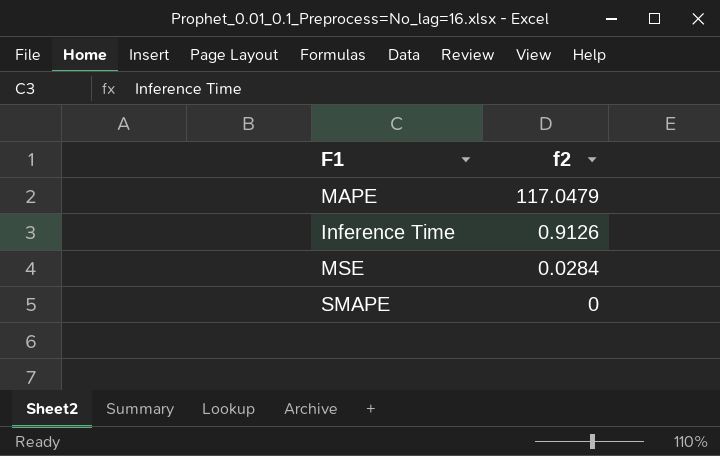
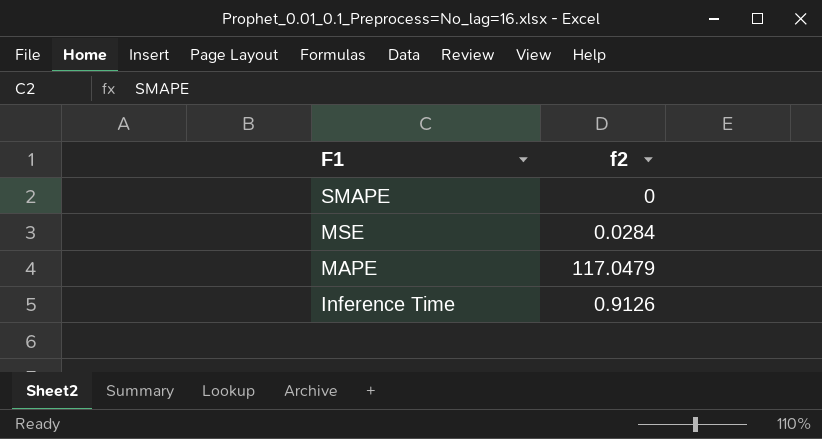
row order: f2 descending -> F1 descending

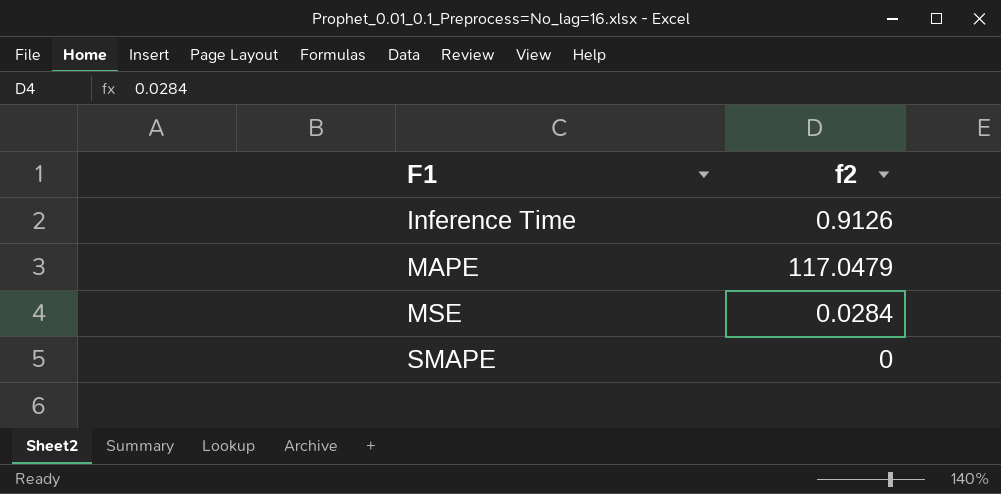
row order: F1 descending -> F1 ascending

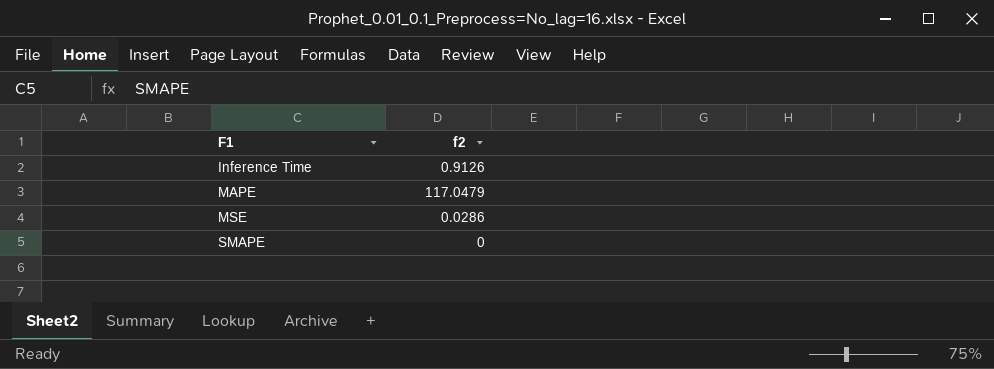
MSE | f2: 0.0284 -> 0.0286

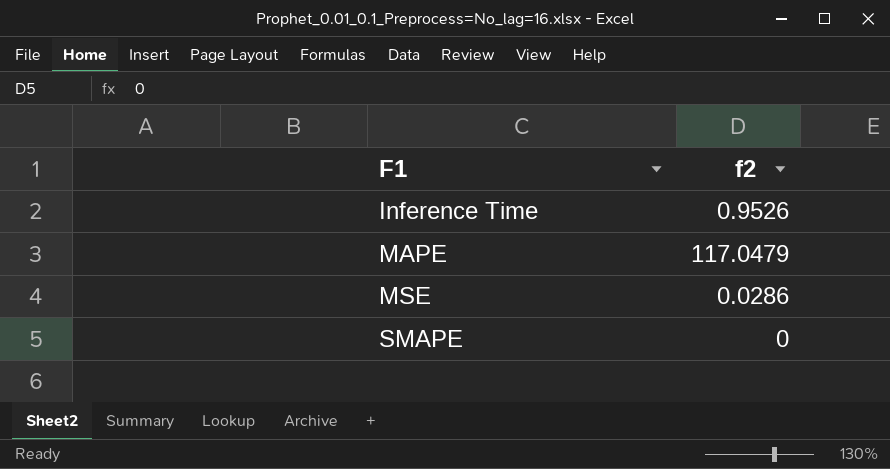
Inference Time | f2: 0.9126 -> 0.9526

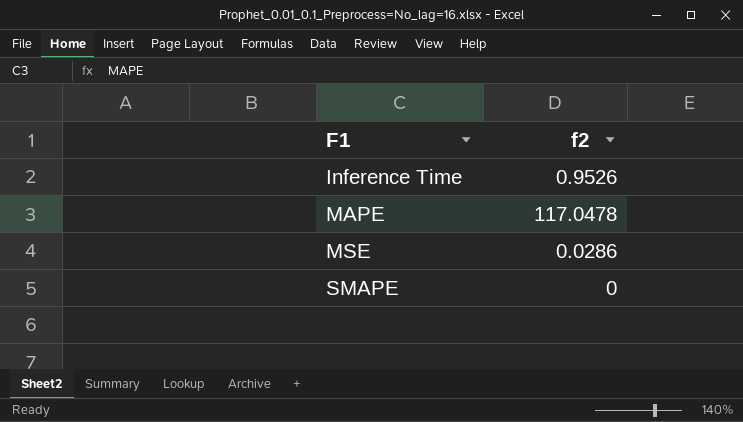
MAPE | f2: 117.0479 -> 117.0478

